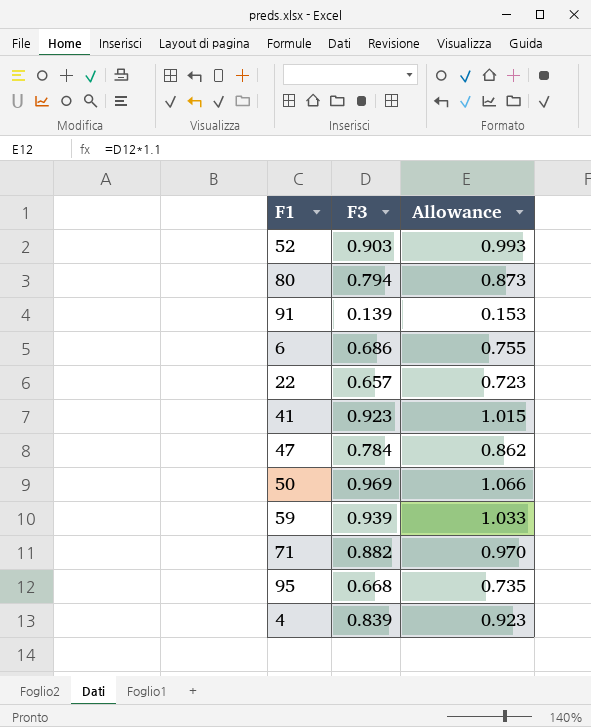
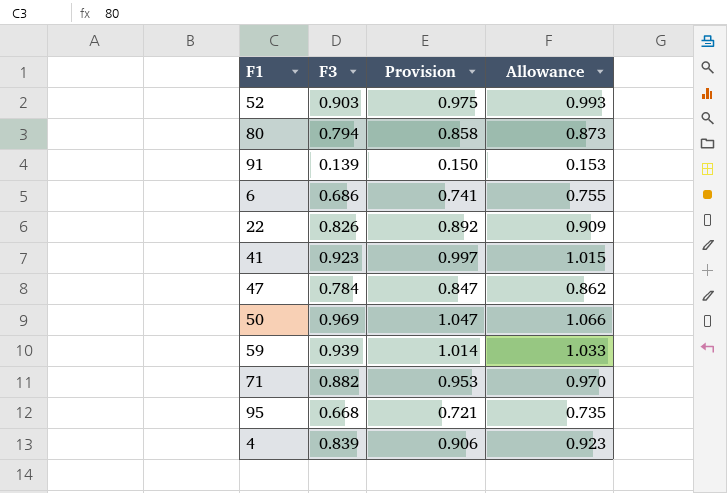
column Provision | formula: none -> [F3] * 1.08
22 | F3: 0.657 -> 0.826
22 | Allowance: 0.723 -> 0.909

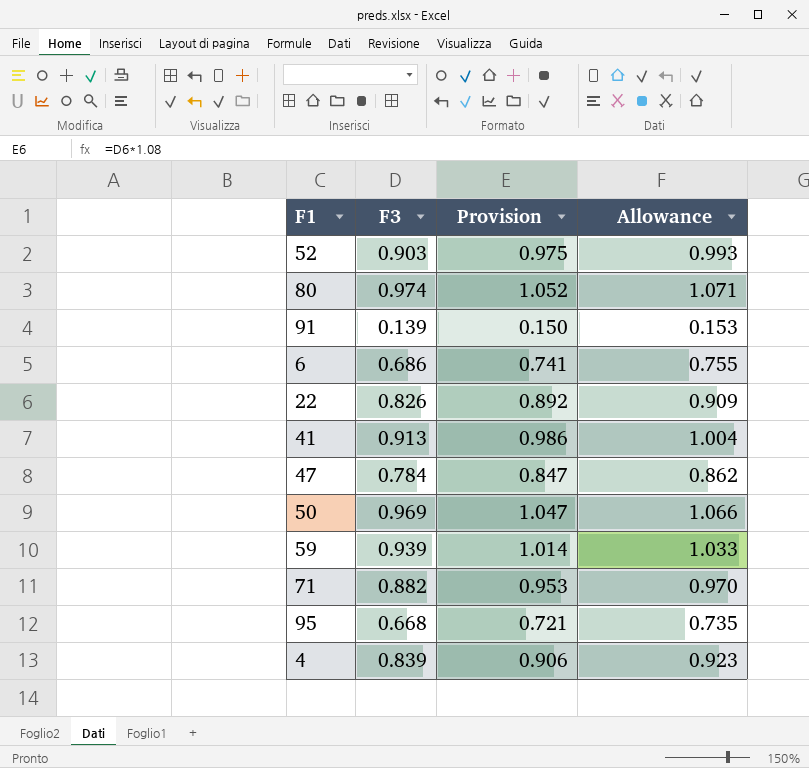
80 | F3: 0.794 -> 0.974
80 | Provision: 0.858 -> 1.052
80 | Allowance: 0.873 -> 1.071
41 | F3: 0.923 -> 0.913
41 | Provision: 0.997 -> 0.986
41 | Allowance: 1.015 -> 1.004

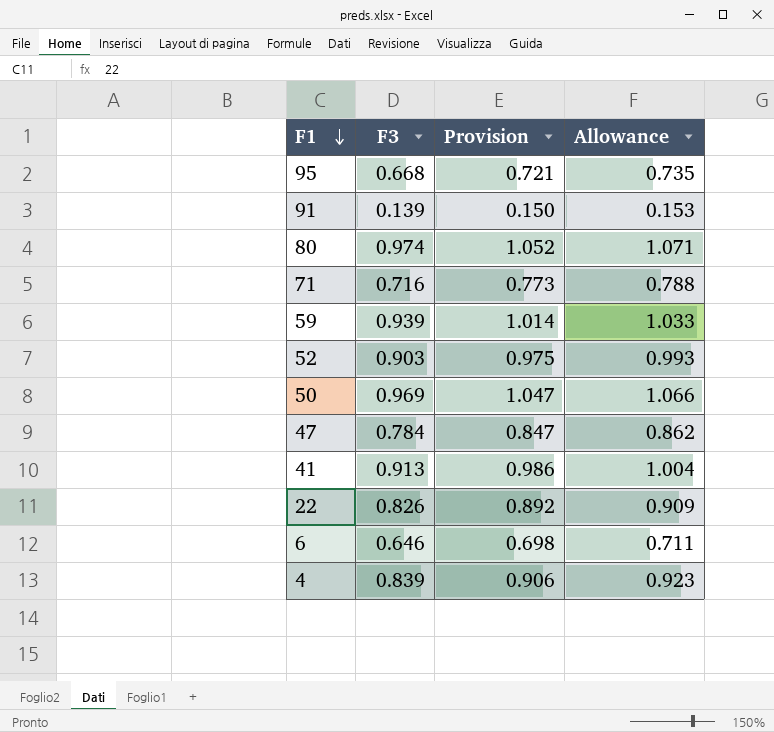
row order: none -> F1 descending
71 | F3: 0.882 -> 0.716
71 | Provision: 0.953 -> 0.773
71 | Allowance: 0.970 -> 0.788
6 | F3: 0.686 -> 0.646
6 | Provision: 0.741 -> 0.698
6 | Allowance: 0.755 -> 0.711

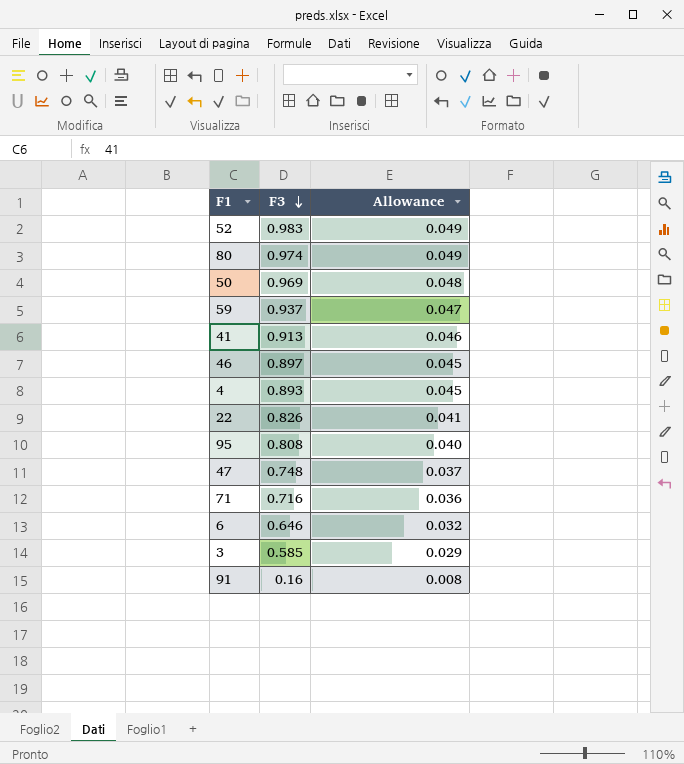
row order: F1 descending -> F3 descending
column Provision | formula: [F3] * 1.08 -> none
column Allowance | formula: [F3] * 1.1 -> [F3] * 0.05
52 | F3: 0.903 -> 0.983
59 | F3: 0.939 -> 0.937
row 46: none -> 0.897 | 0.045
4 | F3: 0.839 -> 0.893
95 | F3: 0.668 -> 0.808
47 | F3: 0.784 -> 0.748
row 3: none -> 0.585 | 0.029
91 | F3: 0.139 -> 0.16

